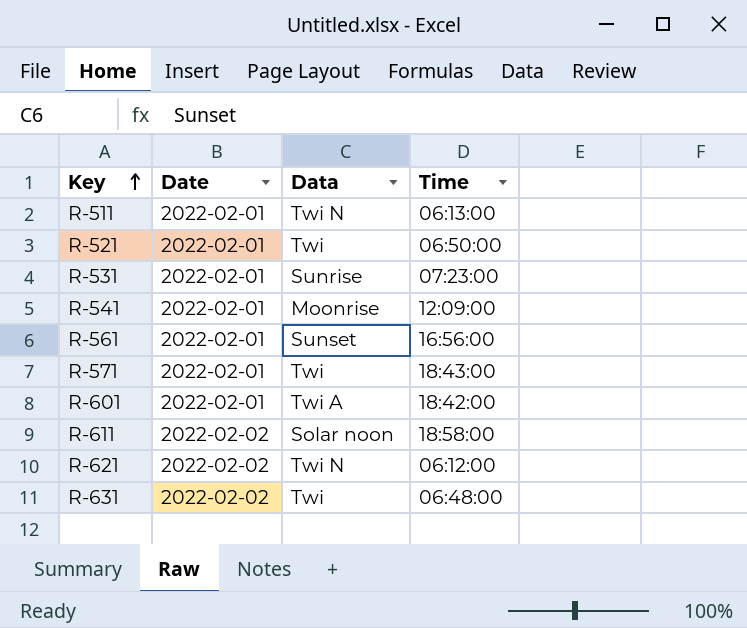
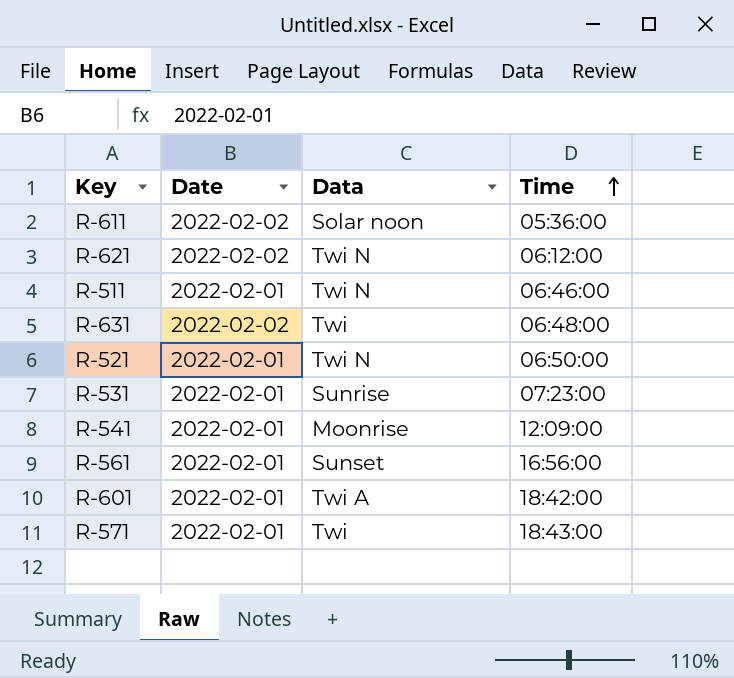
row order: Key ascending -> Time ascending
R-611 | Time: 18:58:00 -> 05:36:00
R-511 | Time: 06:13:00 -> 06:46:00
R-521 | Data: Twi -> Twi N

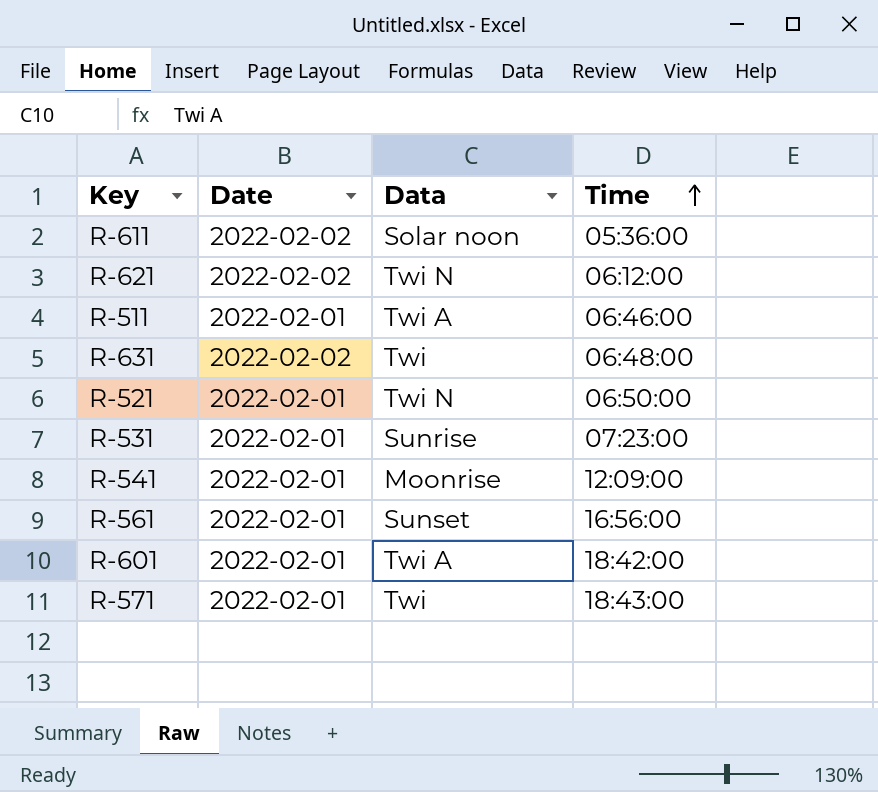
R-511 | Data: Twi N -> Twi A

